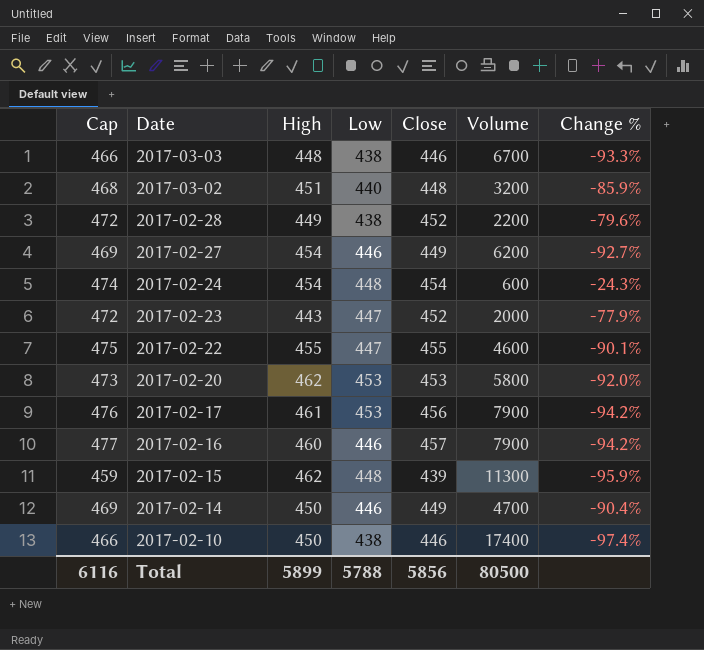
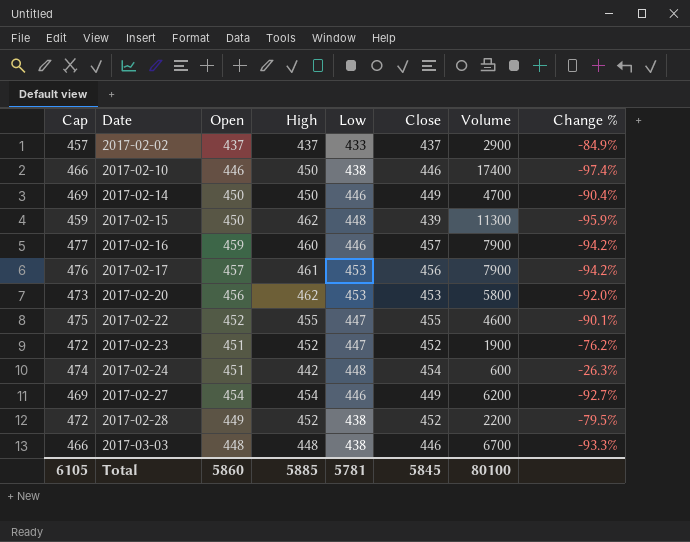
row order: Date descending -> Date ascending
column Open | position: none -> 3
row 2017-03-02: 468 | 451 | 440 | 448 | 3200 | -85.9% -> none
row 2017-02-02: none -> 457 | 437 | 437 | 433 | 437 | 2900 | -84.9%
2017-02-23 | High: 443 -> 452
2017-02-23 | Volume: 2000 -> 1900
2017-02-23 | Change %: -77.9% -> -76.2%
2017-02-24 | High: 454 -> 442
2017-02-24 | Change %: -24.3% -> -26.3%
2017-02-28 | High: 449 -> 452
2017-02-28 | Change %: -79.6% -> -79.5%
Total | Cap: 6116 -> 6105
Total | High: 5899 -> 5885
Total | Low: 5788 -> 5781
Total | Close: 5856 -> 5845
Total | Volume: 80500 -> 80100

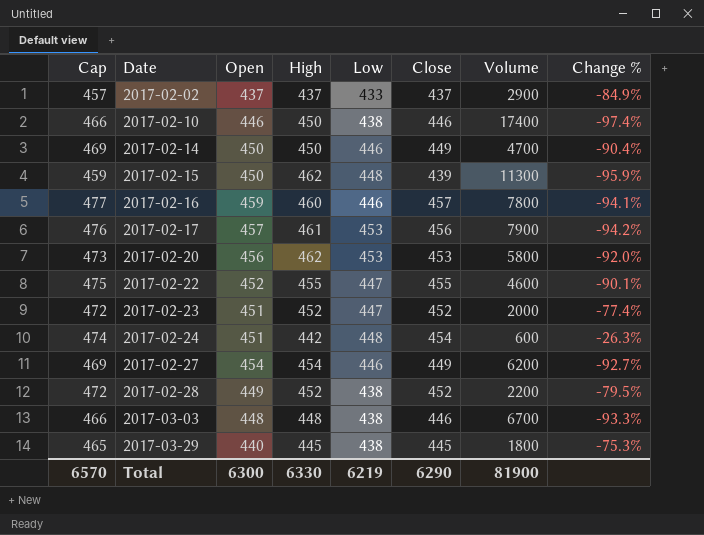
2017-02-16 | Volume: 7900 -> 7800
2017-02-16 | Change %: -94.2% -> -94.1%
2017-02-23 | Volume: 1900 -> 2000
2017-02-23 | Change %: -76.2% -> -77.4%
row 2017-03-29: none -> 465 | 440 | 445 | 438 | 445 | 1800 | -75.3%
Total | Cap: 6105 -> 6570
Total | Open: 5860 -> 6300
Total | High: 5885 -> 6330
Total | Low: 5781 -> 6219
Total | Close: 5845 -> 6290
Total | Volume: 80100 -> 81900

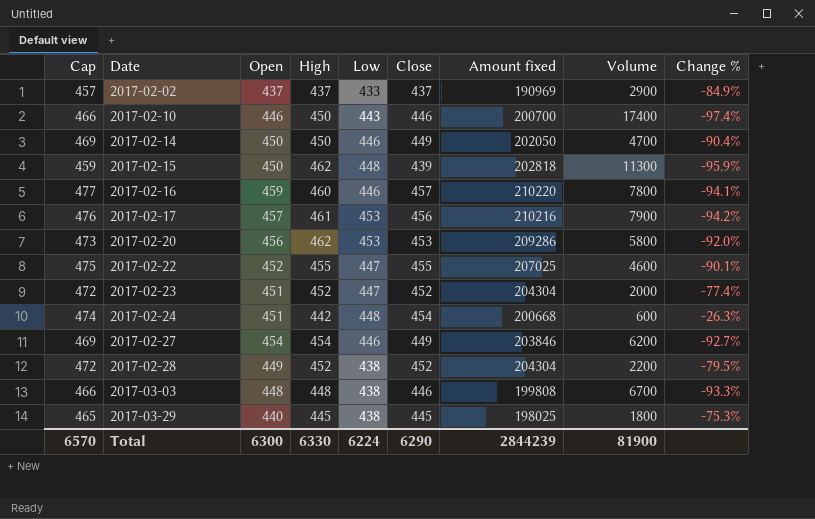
column Amount fixed | formula: none -> [High] * [Close]
2017-02-10 | Low: 438 -> 443
Total | Low: 6219 -> 6224

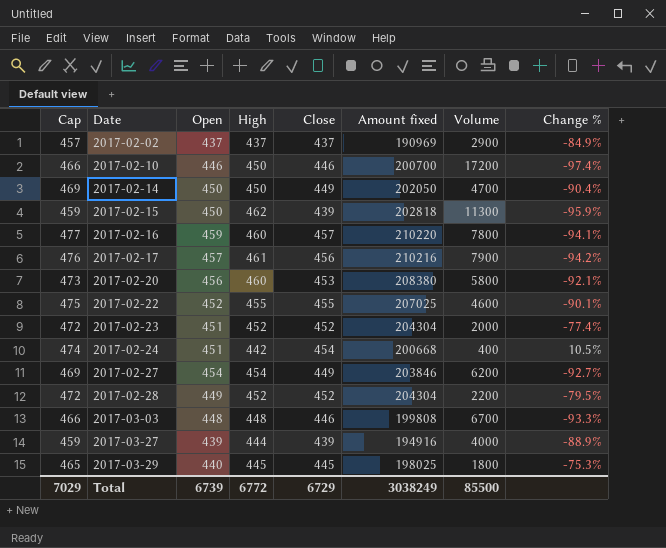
column Low | position: 5 -> none
2017-02-10 | Volume: 17400 -> 17200
2017-02-20 | High: 462 -> 460
2017-02-20 | Amount fixed: 209286 -> 208380
2017-02-20 | Change %: -92.0% -> -92.1%
2017-02-24 | Volume: 600 -> 400
2017-02-24 | Change %: -26.3% -> 10.5%
row 2017-03-27: none -> 459 | 439 | 444 | 439 | 194916 | 4000 | -88.9%
Total | Cap: 6570 -> 7029
Total | Open: 6300 -> 6739
Total | High: 6330 -> 6772
Total | Close: 6290 -> 6729
Total | Amount fixed: 2844239 -> 3038249
Total | Volume: 81900 -> 85500

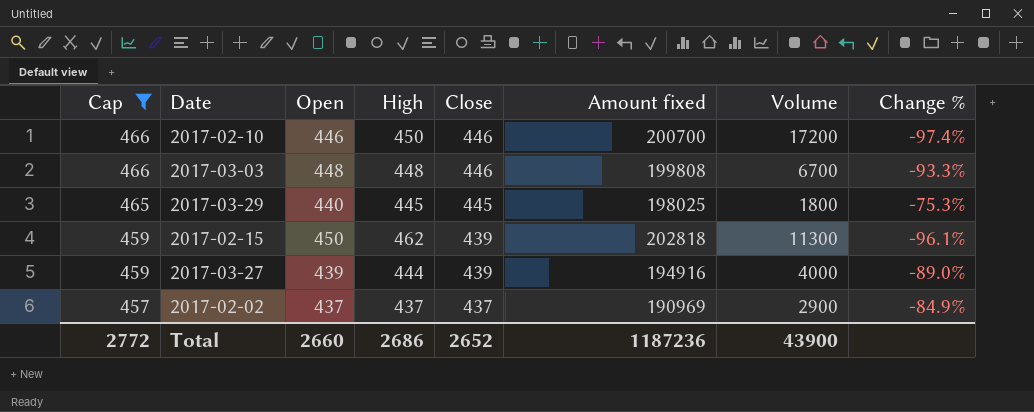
filter: none -> Cap <= 466
row order: Date ascending -> Cap descending
column Change % | formula: ([High] - [Volume]) / [Volume] -> ([Close] - [Volume]) / [Volume]
Total | Cap: 7029 -> 2772
Total | Open: 6739 -> 2660
Total | High: 6772 -> 2686
Total | Close: 6729 -> 2652
Total | Amount fixed: 3038249 -> 1187236
Total | Volume: 85500 -> 43900

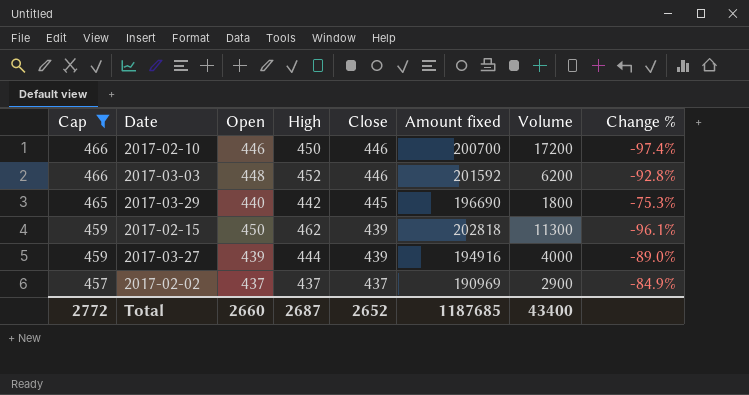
2017-03-03 | High: 448 -> 452
2017-03-03 | Amount fixed: 199808 -> 201592
2017-03-03 | Volume: 6700 -> 6200
2017-03-03 | Change %: -93.3% -> -92.8%
2017-03-29 | High: 445 -> 442
2017-03-29 | Amount fixed: 198025 -> 196690
Total | High: 2686 -> 2687
Total | Amount fixed: 1187236 -> 1187685
Total | Volume: 43900 -> 43400

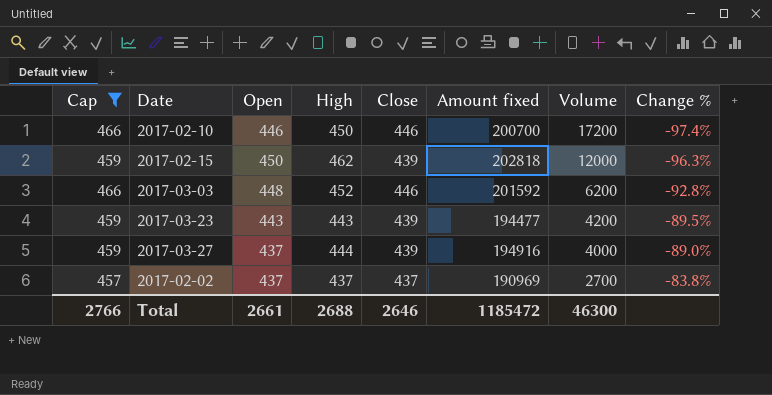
row order: Cap descending -> Volume descending
row 2017-03-29: 465 | 440 | 442 | 445 | 196690 | 1800 | -75.3% -> none
2017-02-15 | Volume: 11300 -> 12000
2017-02-15 | Change %: -96.1% -> -96.3%
row 2017-03-23: none -> 459 | 443 | 443 | 439 | 194477 | 4200 | -89.5%
2017-03-27 | Open: 439 -> 437
2017-02-02 | Volume: 2900 -> 2700
2017-02-02 | Change %: -84.9% -> -83.8%
Total | Cap: 2772 -> 2766
Total | Open: 2660 -> 2661
Total | High: 2687 -> 2688
Total | Close: 2652 -> 2646
Total | Amount fixed: 1187685 -> 1185472
Total | Volume: 43400 -> 46300

